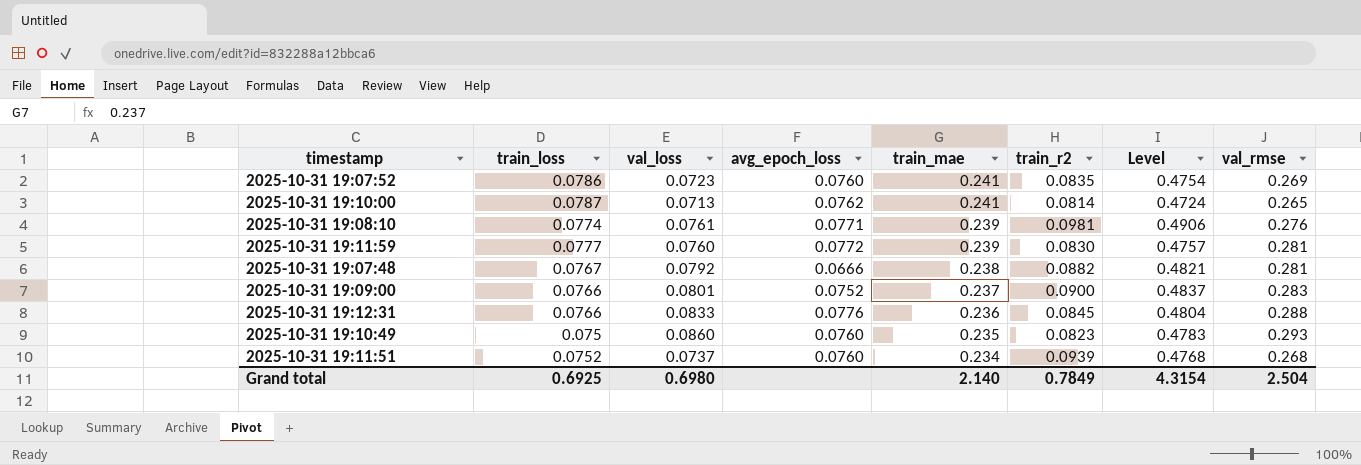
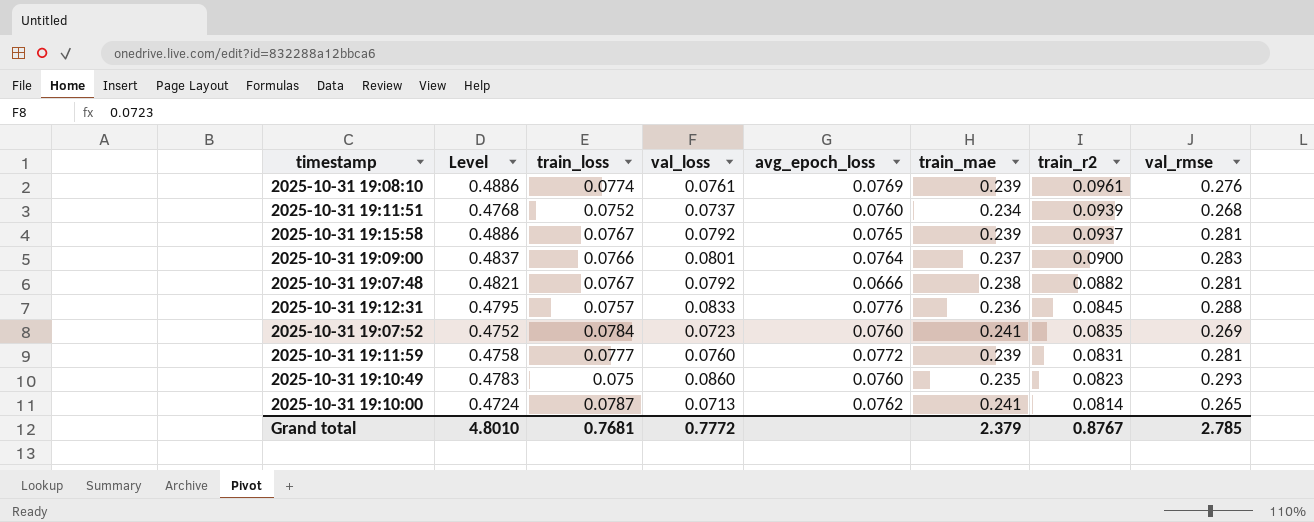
row order: train_mae descending -> train_r2 descending
column Level | position: 7 -> 2
2025-10-31 19:08:10 | Level: 0.4906 -> 0.4886
2025-10-31 19:08:10 | avg_epoch_loss: 0.0771 -> 0.0769
2025-10-31 19:08:10 | train_r2: 0.0981 -> 0.0961
row 2025-10-31 19:15:58: none -> 0.4886 | 0.0767 | 0.0792 | 0.0765 | 0.239 | 0.0937 | 0.281
2025-10-31 19:09:00 | avg_epoch_loss: 0.0752 -> 0.0764
2025-10-31 19:12:31 | Level: 0.4804 -> 0.4795
2025-10-31 19:12:31 | train_loss: 0.0766 -> 0.0757
2025-10-31 19:07:52 | Level: 0.4754 -> 0.4752
2025-10-31 19:07:52 | train_loss: 0.0786 -> 0.0784
2025-10-31 19:11:59 | Level: 0.4757 -> 0.4758
2025-10-31 19:11:59 | train_r2: 0.0830 -> 0.0831
Grand total | Level: 4.3154 -> 4.8010
Grand total | train_loss: 0.6925 -> 0.7681
Grand total | val_loss: 0.6980 -> 0.7772
Grand total | train_mae: 2.140 -> 2.379
Grand total | train_r2: 0.7849 -> 0.8767
Grand total | val_rmse: 2.504 -> 2.785

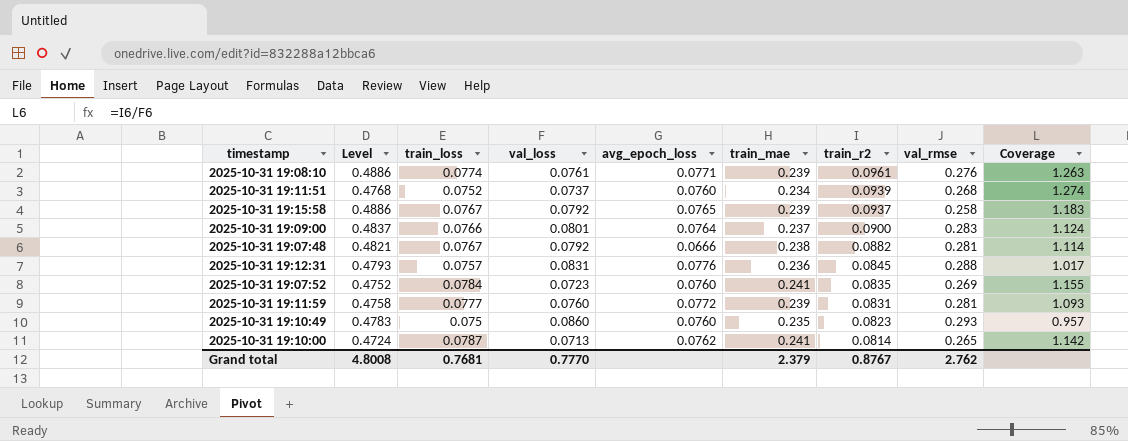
column Coverage | formula: none -> [train_r2] / [val_loss]
2025-10-31 19:08:10 | avg_epoch_loss: 0.0769 -> 0.0771
2025-10-31 19:15:58 | val_rmse: 0.281 -> 0.258
2025-10-31 19:12:31 | Level: 0.4795 -> 0.4793
2025-10-31 19:12:31 | val_loss: 0.0833 -> 0.0831
Grand total | Level: 4.8010 -> 4.8008
Grand total | val_loss: 0.7772 -> 0.7770
Grand total | val_rmse: 2.785 -> 2.762

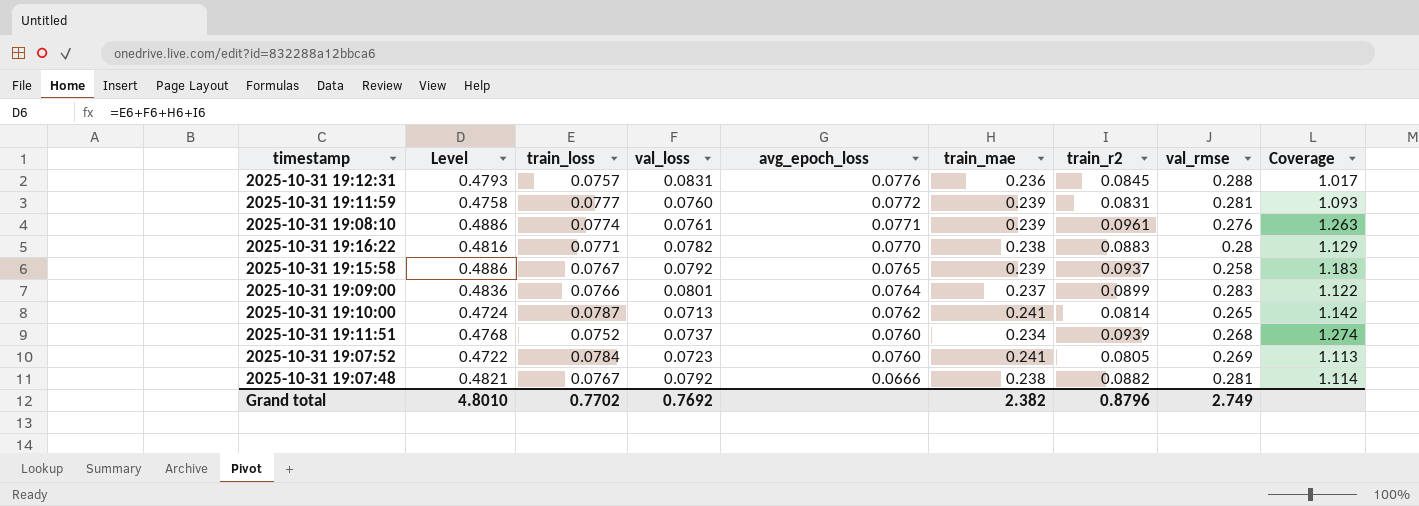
row order: train_r2 descending -> avg_epoch_loss descending
row 2025-10-31 19:10:49: 0.4783 | 0.075 | 0.0860 | 0.0760 | 0.235 | 0.0823 | 0.293 | 0.957 -> none
row 2025-10-31 19:16:22: none -> 0.4816 | 0.0771 | 0.0782 | 0.0770 | 0.238 | 0.0883 | 0.28 | 1.129
2025-10-31 19:09:00 | Level: 0.4837 -> 0.4836
2025-10-31 19:09:00 | train_r2: 0.0900 -> 0.0899
2025-10-31 19:09:00 | Coverage: 1.124 -> 1.122
2025-10-31 19:07:52 | Level: 0.4752 -> 0.4722
2025-10-31 19:07:52 | train_r2: 0.0835 -> 0.0805
2025-10-31 19:07:52 | Coverage: 1.155 -> 1.113
Grand total | Level: 4.8008 -> 4.8010
Grand total | train_loss: 0.7681 -> 0.7702
Grand total | val_loss: 0.7770 -> 0.7692
Grand total | train_mae: 2.379 -> 2.382
Grand total | train_r2: 0.8767 -> 0.8796
Grand total | val_rmse: 2.762 -> 2.749

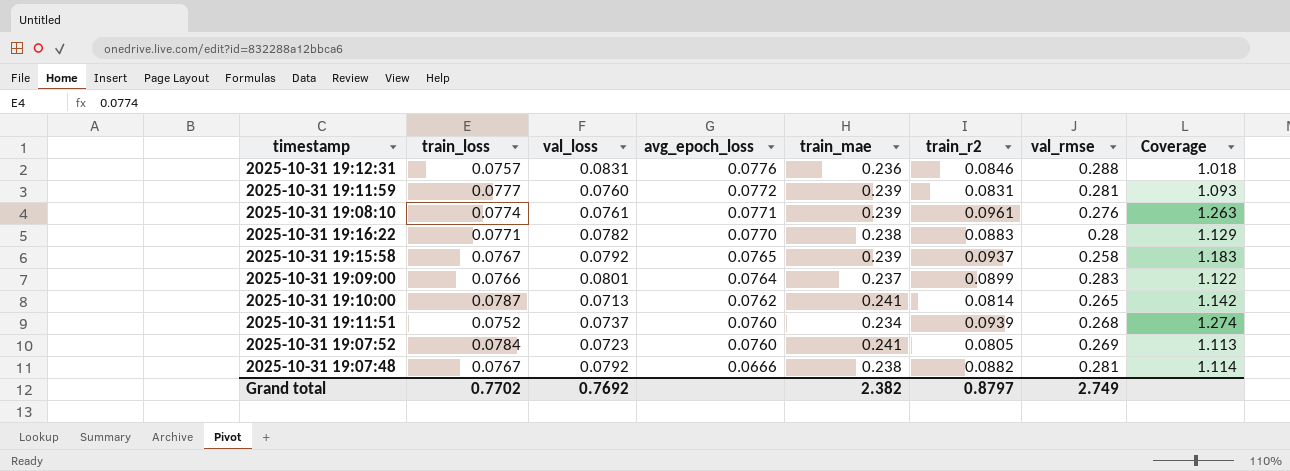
column Level | formula: [train_loss] + [val_loss] + [train_mae] + [train_r2] -> none
2025-10-31 19:12:31 | train_r2: 0.0845 -> 0.0846
2025-10-31 19:12:31 | Coverage: 1.017 -> 1.018
Grand total | train_r2: 0.8796 -> 0.8797

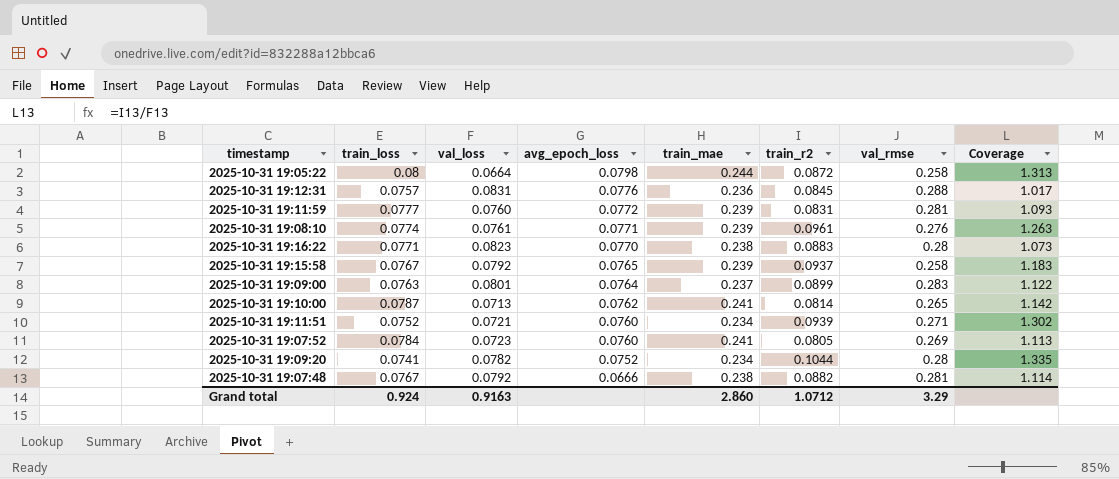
row 2025-10-31 19:05:22: none -> 0.08 | 0.0664 | 0.0798 | 0.244 | 0.0872 | 0.258 | 1.313
2025-10-31 19:12:31 | train_r2: 0.0846 -> 0.0845
2025-10-31 19:12:31 | Coverage: 1.018 -> 1.017
2025-10-31 19:16:22 | val_loss: 0.0782 -> 0.0823
2025-10-31 19:16:22 | Coverage: 1.129 -> 1.073
2025-10-31 19:09:00 | train_loss: 0.0766 -> 0.0763
2025-10-31 19:11:51 | val_loss: 0.0737 -> 0.0721
2025-10-31 19:11:51 | val_rmse: 0.268 -> 0.271
2025-10-31 19:11:51 | Coverage: 1.274 -> 1.302
row 2025-10-31 19:09:20: none -> 0.0741 | 0.0782 | 0.0752 | 0.234 | 0.1044 | 0.28 | 1.335
Grand total | train_loss: 0.7702 -> 0.924
Grand total | val_loss: 0.7692 -> 0.9163
Grand total | train_mae: 2.382 -> 2.860
Grand total | train_r2: 0.8797 -> 1.0712
Grand total | val_rmse: 2.749 -> 3.29

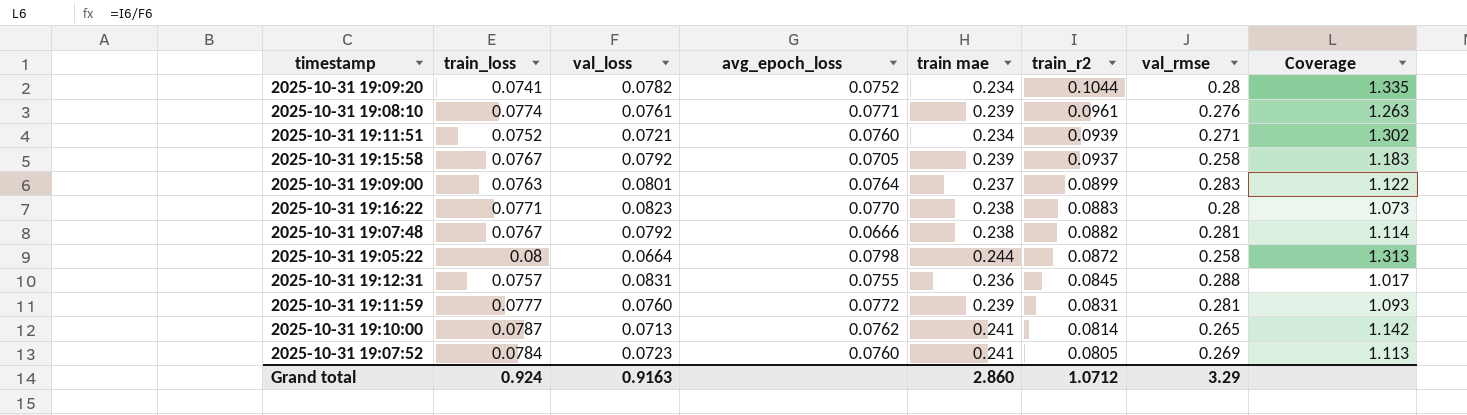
row order: avg_epoch_loss descending -> train_r2 descending
column name: train_mae -> train mae
2025-10-31 19:15:58 | avg_epoch_loss: 0.0765 -> 0.0705
2025-10-31 19:12:31 | avg_epoch_loss: 0.0776 -> 0.0755

